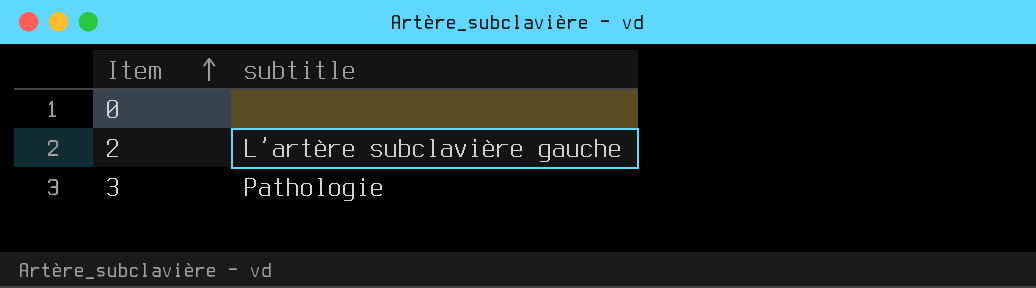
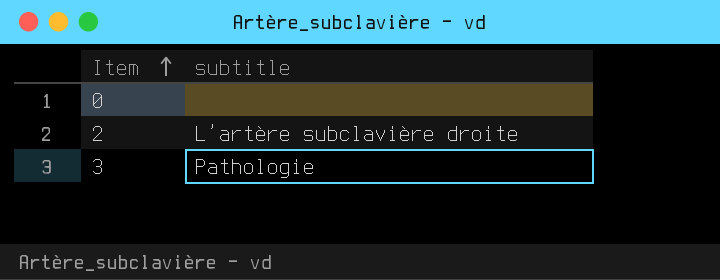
2 | subtitle: L’artère subclavière gauche -> L’artère subclavière droite

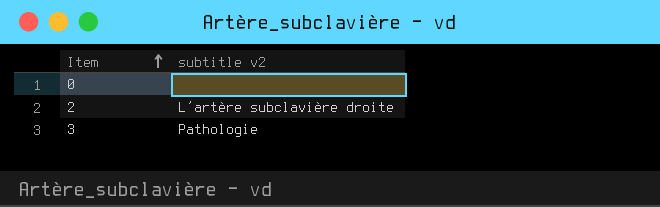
column name: subtitle -> subtitle v2

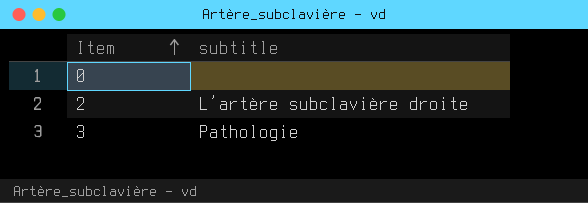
column name: subtitle v2 -> subtitle

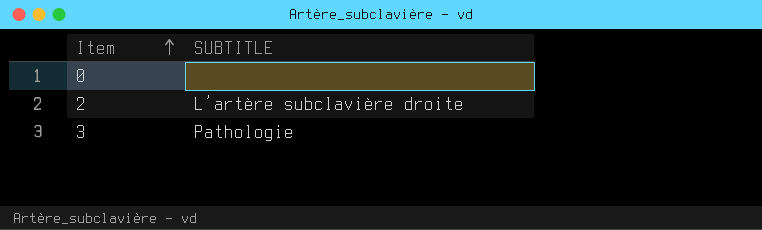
column name: subtitle -> SUBTITLE

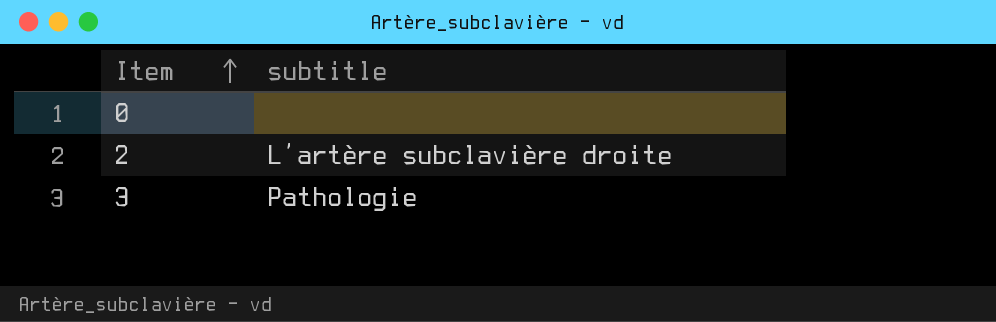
column name: SUBTITLE -> subtitle

